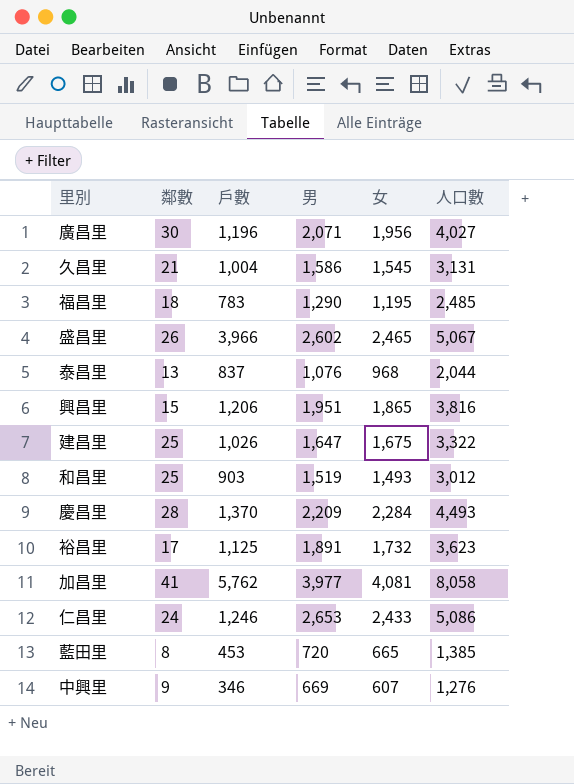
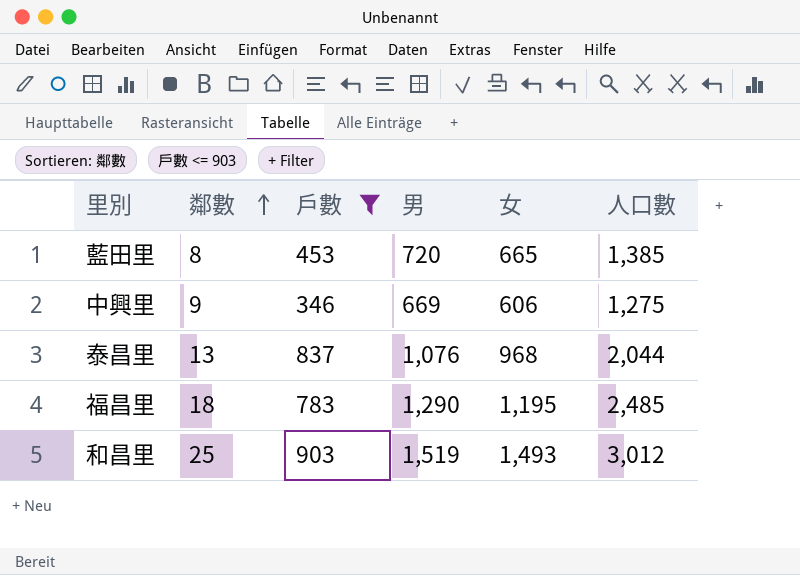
filter: none -> 戶數 <= 903
row order: none -> 鄰數 ascending
中興里 | 女: 607 -> 606
中興里 | 人口數: 1,276 -> 1,275

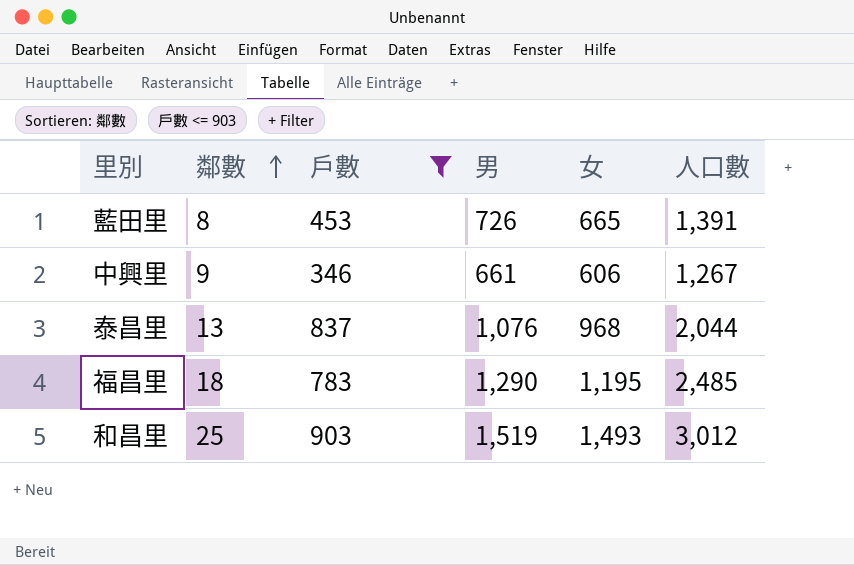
藍田里 | 男: 720 -> 726
藍田里 | 人口數: 1,385 -> 1,391
中興里 | 男: 669 -> 661
中興里 | 人口數: 1,275 -> 1,267

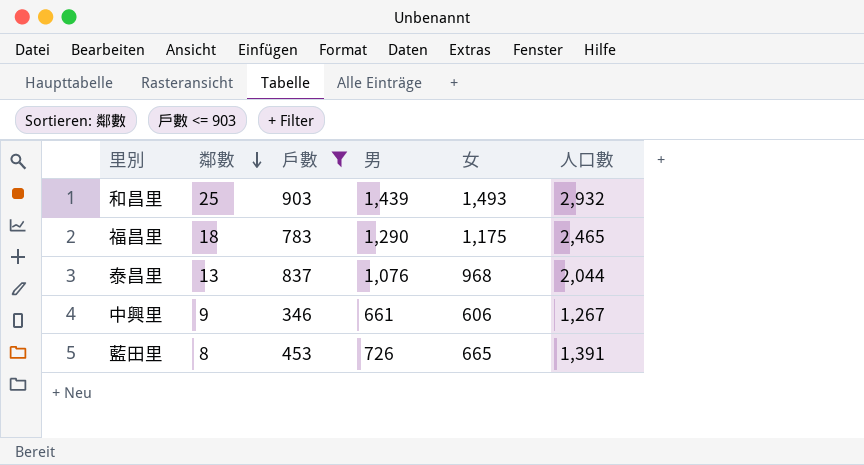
row order: 鄰數 ascending -> 鄰數 descending
和昌里 | 男: 1,519 -> 1,439
和昌里 | 人口數: 3,012 -> 2,932
福昌里 | 女: 1,195 -> 1,175
福昌里 | 人口數: 2,485 -> 2,465

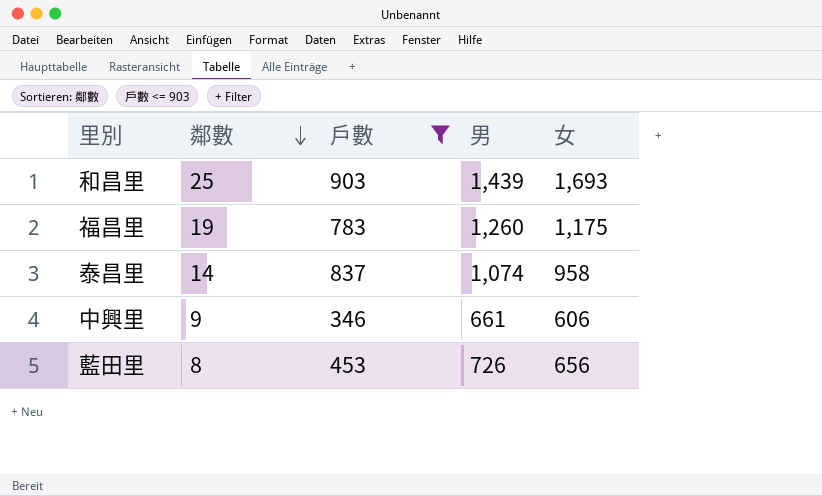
column 人口數 | formula: [男] + [女] -> none
和昌里 | 女: 1,493 -> 1,693
福昌里 | 鄰數: 18 -> 19
福昌里 | 男: 1,290 -> 1,260
泰昌里 | 鄰數: 13 -> 14
泰昌里 | 男: 1,076 -> 1,074
泰昌里 | 女: 968 -> 958
藍田里 | 女: 665 -> 656

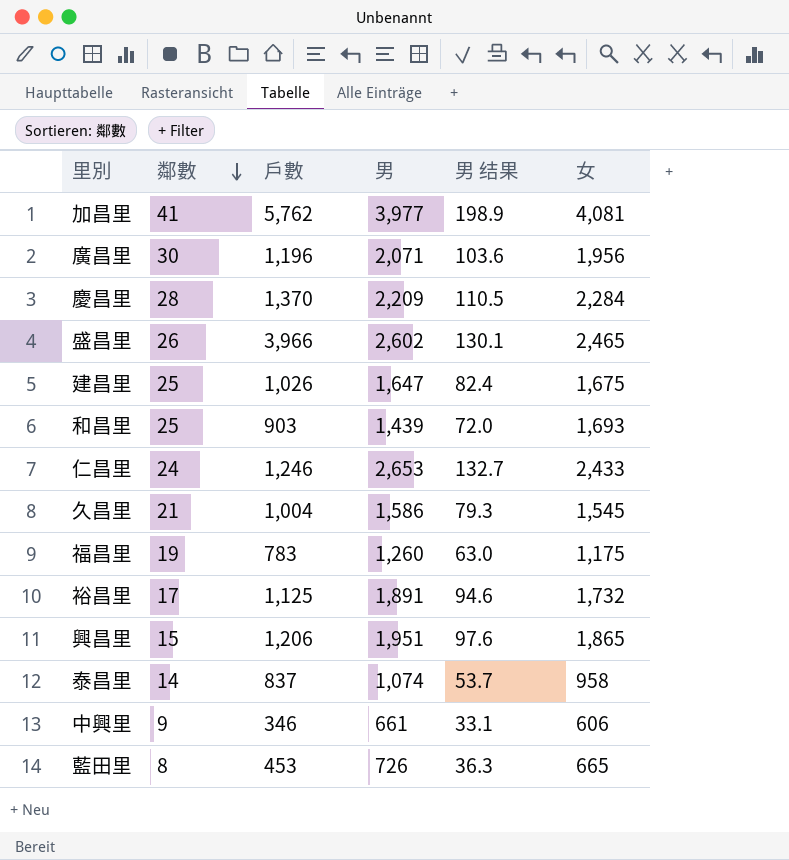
filter: 戶數 <= 903 -> none
column 男 结果 | formula: none -> [男] * 0.05
藍田里 | 女: 656 -> 665

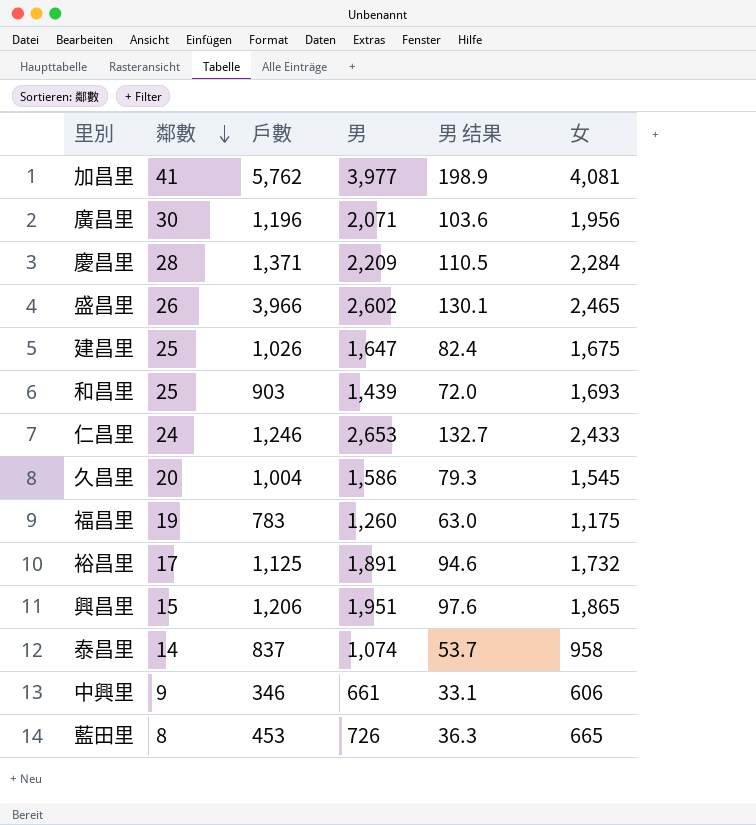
慶昌里 | 戶數: 1,370 -> 1,371
久昌里 | 鄰數: 21 -> 20

